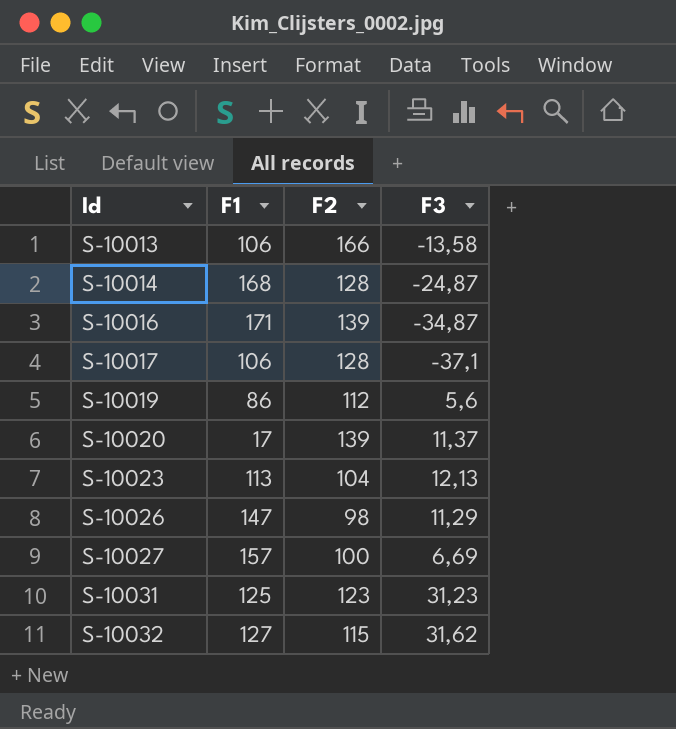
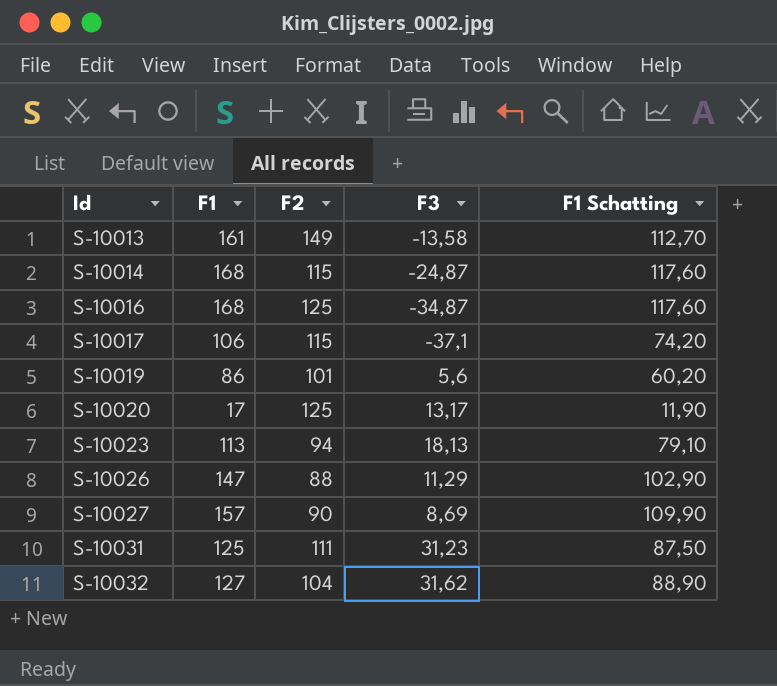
column F1 Schatting | formula: none -> [F1] * 0,7
S-10013 | F1: 106 -> 161
S-10013 | F2: 166 -> 149
S-10014 | F2: 128 -> 115
S-10016 | F1: 171 -> 168
S-10016 | F2: 139 -> 125
S-10017 | F2: 128 -> 115
S-10019 | F2: 112 -> 101
S-10020 | F2: 139 -> 125
S-10020 | F3: 11,37 -> 13,17
S-10023 | F2: 104 -> 94
S-10023 | F3: 12,13 -> 18,13
S-10026 | F2: 98 -> 88
S-10027 | F2: 100 -> 90
S-10027 | F3: 6,69 -> 8,69
S-10031 | F2: 123 -> 111
S-10032 | F2: 115 -> 104

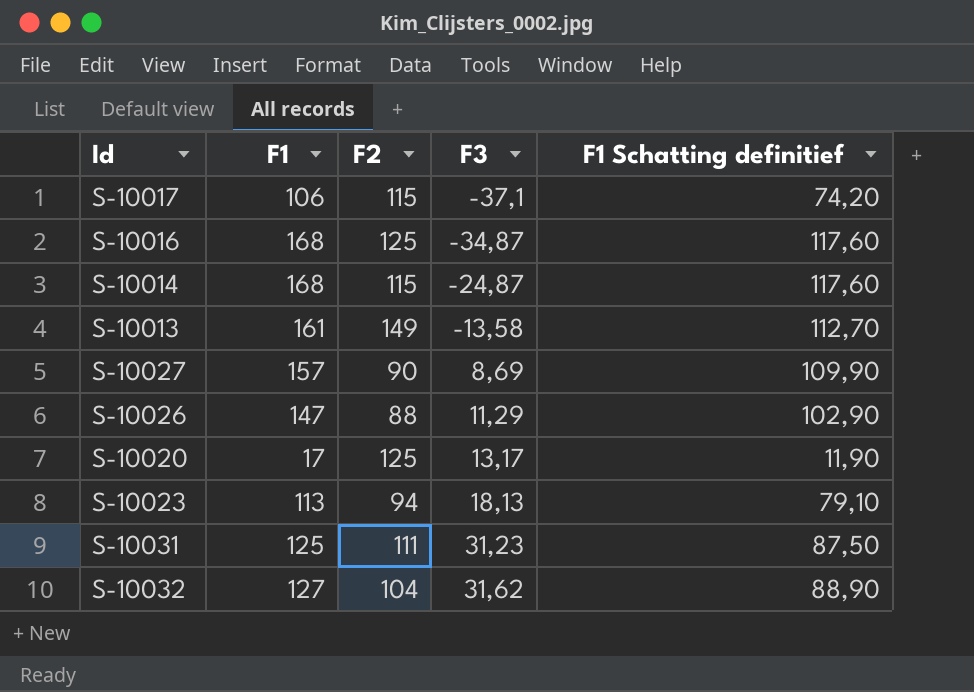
row order: Id ascending -> F3 ascending
column name: F1 Schatting -> F1 Schatting definitief
row S-10019: 86 | 101 | 5,6 | 60,20 -> none

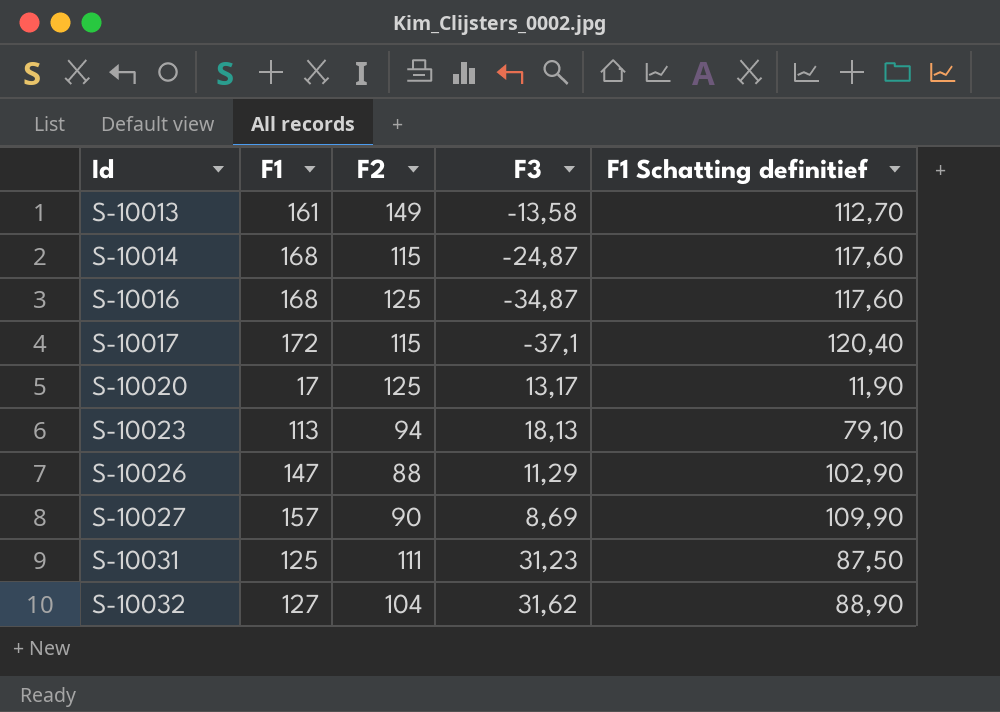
row order: F3 ascending -> Id ascending
S-10017 | F1: 106 -> 172
S-10017 | F1 Schatting definitief: 74,20 -> 120,40

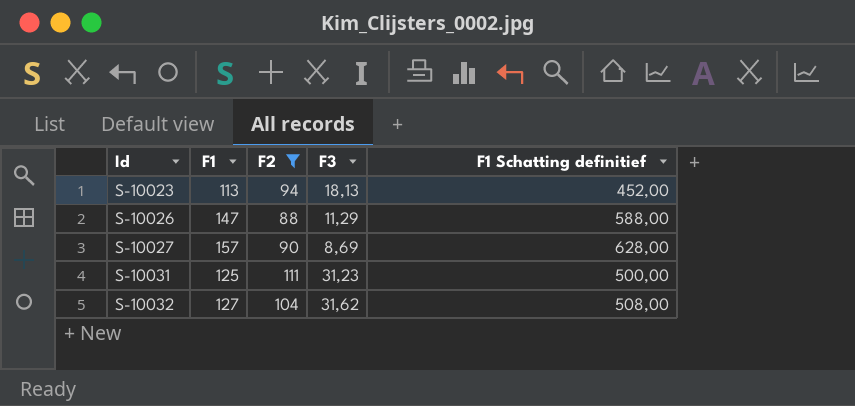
filter: none -> F2 <= 111
column F1 Schatting definitief | formula: [F1] * 0,7 -> [F1] * 4

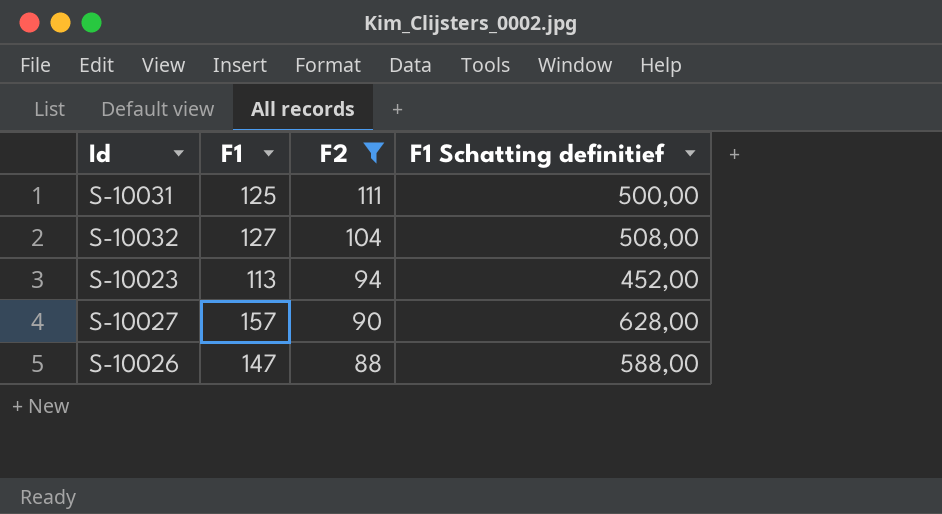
row order: Id ascending -> F2 descending
column F3 | position: 4 -> none

